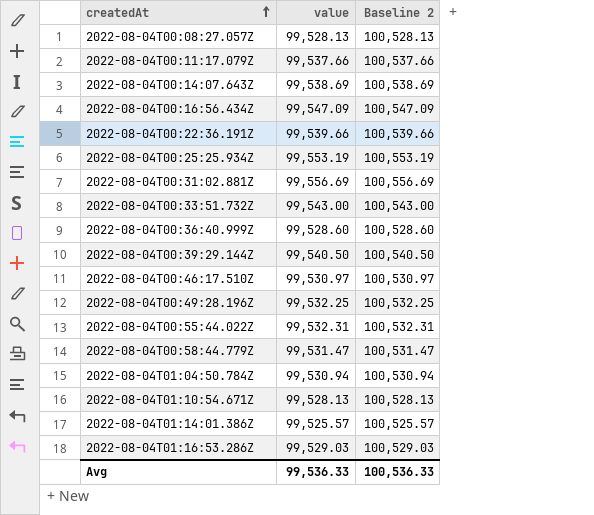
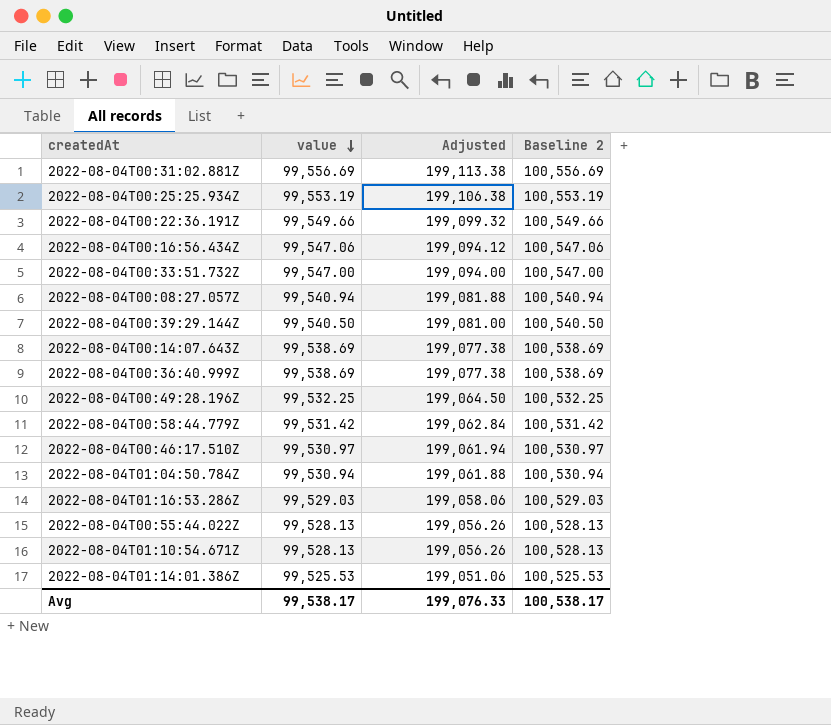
row order: createdAt ascending -> value descending
column Adjusted | formula: none -> [value] * 2
row 2022-08-04T00:11:17.079Z: 99,537.66 | 100,537.66 -> none
2022-08-04T00:22:36.191Z | value: 99,539.66 -> 99,549.66
2022-08-04T00:22:36.191Z | Baseline 2: 100,539.66 -> 100,549.66
2022-08-04T00:16:56.434Z | value: 99,547.09 -> 99,547.06
2022-08-04T00:16:56.434Z | Baseline 2: 100,547.09 -> 100,547.06
2022-08-04T00:33:51.732Z | value: 99,543.00 -> 99,547.00
2022-08-04T00:33:51.732Z | Baseline 2: 100,543.00 -> 100,547.00
2022-08-04T00:08:27.057Z | value: 99,528.13 -> 99,540.94
2022-08-04T00:08:27.057Z | Baseline 2: 100,528.13 -> 100,540.94
2022-08-04T00:36:40.999Z | value: 99,528.60 -> 99,538.69
2022-08-04T00:36:40.999Z | Baseline 2: 100,528.60 -> 100,538.69
2022-08-04T00:58:44.779Z | value: 99,531.47 -> 99,531.42
2022-08-04T00:58:44.779Z | Baseline 2: 100,531.47 -> 100,531.42
2022-08-04T00:55:44.022Z | value: 99,532.31 -> 99,528.13
2022-08-04T00:55:44.022Z | Baseline 2: 100,532.31 -> 100,528.13
2022-08-04T01:14:01.386Z | value: 99,525.57 -> 99,525.53
2022-08-04T01:14:01.386Z | Baseline 2: 100,525.57 -> 100,525.53
Avg | value: 99,536.33 -> 99,538.17
Avg | Baseline 2: 100,536.33 -> 100,538.17

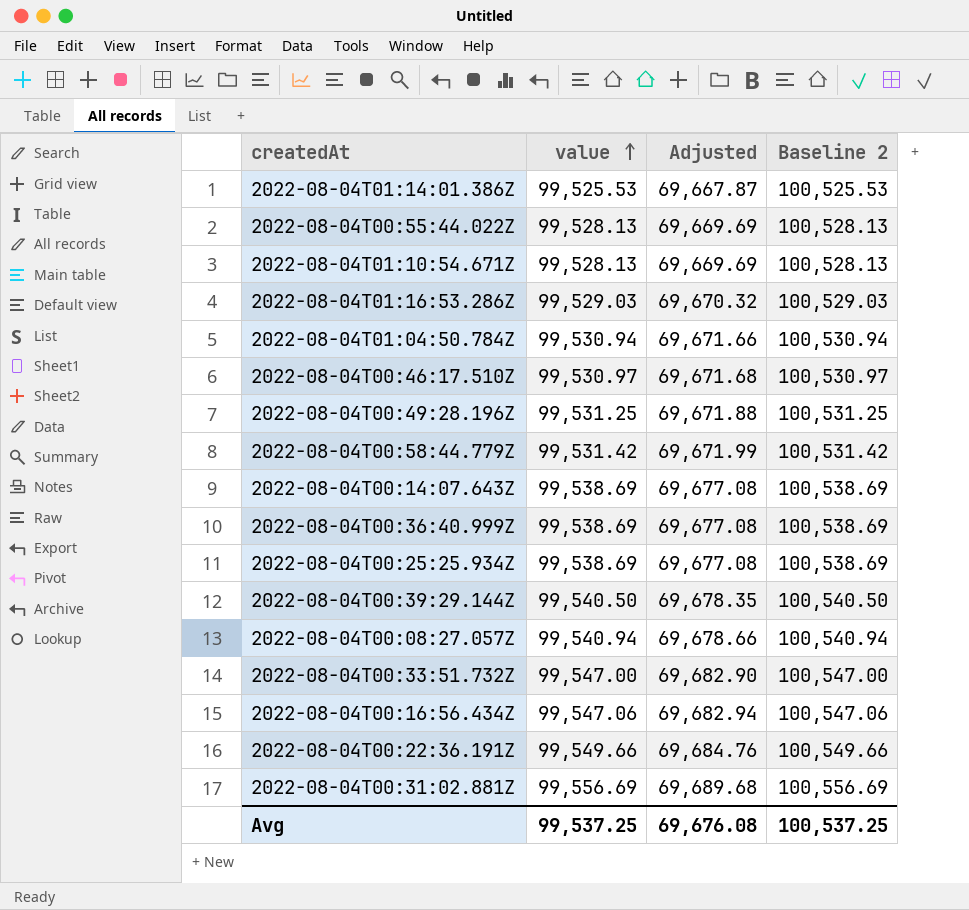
row order: value descending -> value ascending
column Adjusted | formula: [value] * 2 -> [value] * 0.7
2022-08-04T00:49:28.196Z | value: 99,532.25 -> 99,531.25
2022-08-04T00:49:28.196Z | Baseline 2: 100,532.25 -> 100,531.25
2022-08-04T00:25:25.934Z | value: 99,553.19 -> 99,538.69
2022-08-04T00:25:25.934Z | Baseline 2: 100,553.19 -> 100,538.69
Avg | value: 99,538.17 -> 99,537.25
Avg | Adjusted: 199,076.33 -> 69,676.08
Avg | Baseline 2: 100,538.17 -> 100,537.25

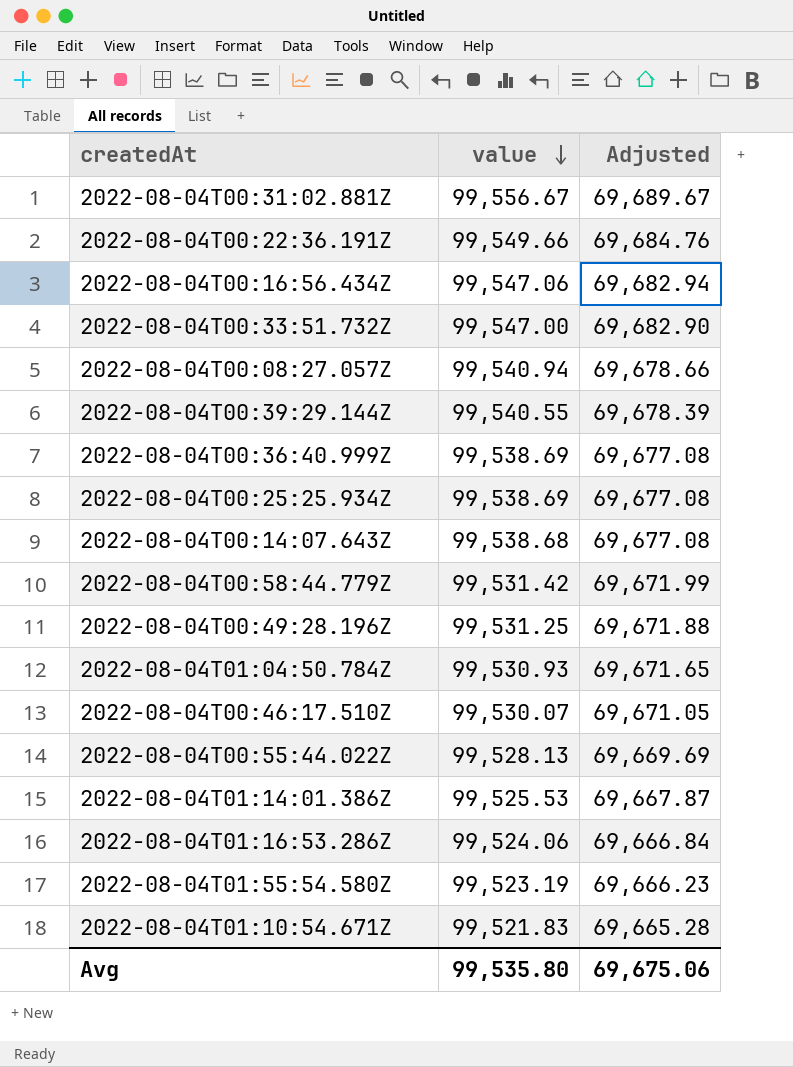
row order: value ascending -> value descending
column Baseline 2 | formula: [value] + 1000 -> none
2022-08-04T00:31:02.881Z | value: 99,556.69 -> 99,556.67
2022-08-04T00:31:02.881Z | Adjusted: 69,689.68 -> 69,689.67
2022-08-04T00:39:29.144Z | value: 99,540.50 -> 99,540.55
2022-08-04T00:39:29.144Z | Adjusted: 69,678.35 -> 69,678.39
2022-08-04T00:14:07.643Z | value: 99,538.69 -> 99,538.68
2022-08-04T01:04:50.784Z | value: 99,530.94 -> 99,530.93
2022-08-04T01:04:50.784Z | Adjusted: 69,671.66 -> 69,671.65
2022-08-04T00:46:17.510Z | value: 99,530.97 -> 99,530.07
2022-08-04T00:46:17.510Z | Adjusted: 69,671.68 -> 69,671.05
2022-08-04T01:16:53.286Z | value: 99,529.03 -> 99,524.06
2022-08-04T01:16:53.286Z | Adjusted: 69,670.32 -> 69,666.84
row 2022-08-04T01:55:54.580Z: none -> 99,523.19 | 69,666.23
2022-08-04T01:10:54.671Z | value: 99,528.13 -> 99,521.83
2022-08-04T01:10:54.671Z | Adjusted: 69,669.69 -> 69,665.28
Avg | value: 99,537.25 -> 99,535.80
Avg | Adjusted: 69,676.08 -> 69,675.06

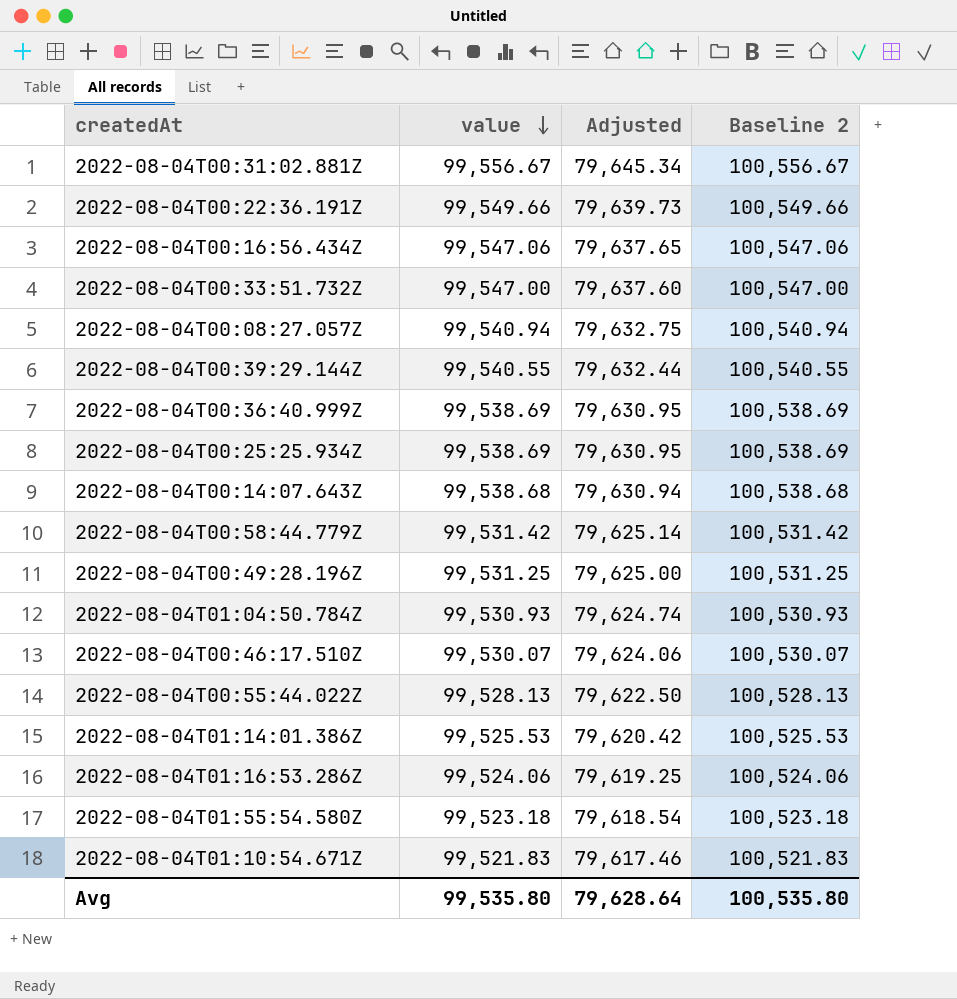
column Adjusted | formula: [value] * 0.7 -> [value] * 0.8
column Baseline 2 | formula: none -> [value] + 1000
2022-08-04T01:55:54.580Z | value: 99,523.19 -> 99,523.18
Avg | Adjusted: 69,675.06 -> 79,628.64

